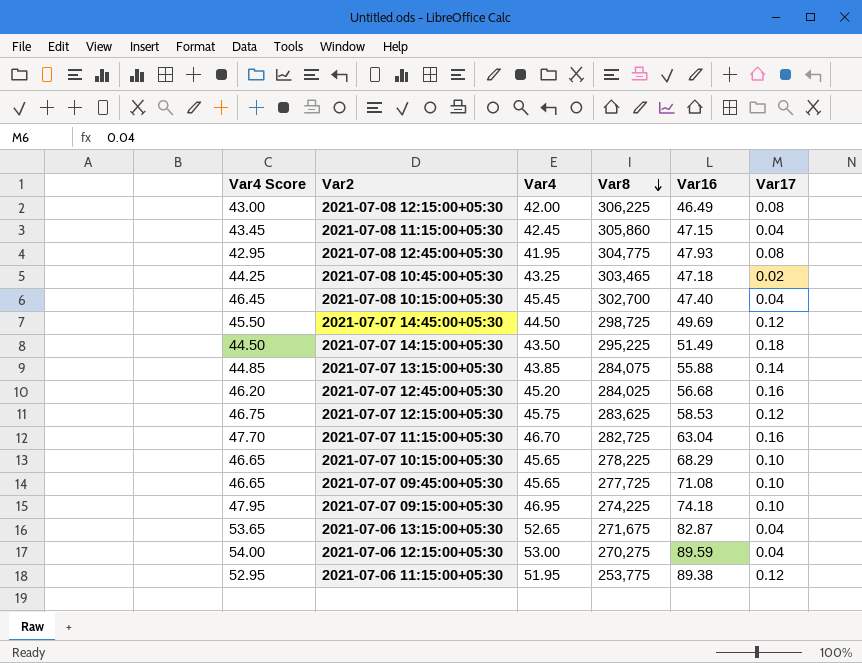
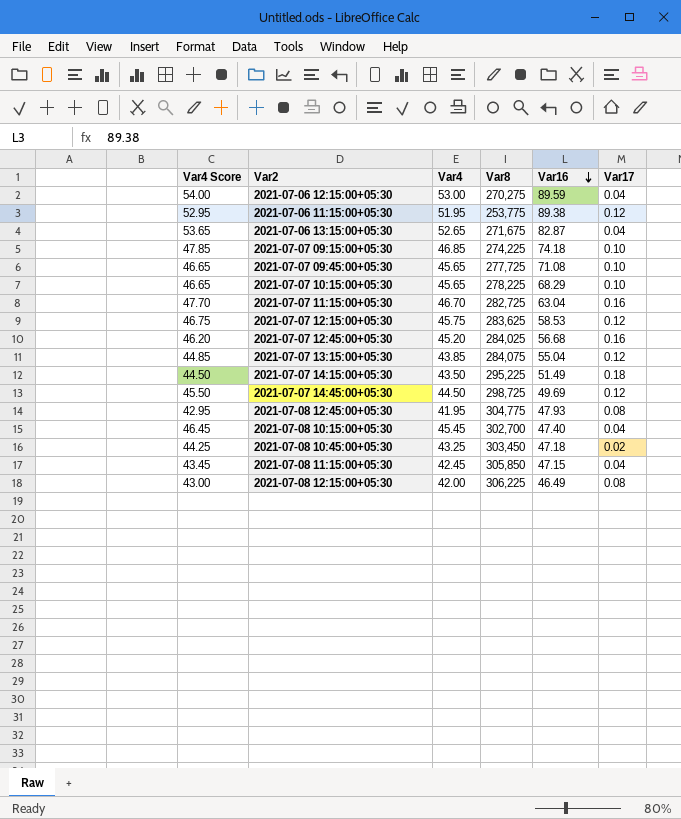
row order: Var8 descending -> Var16 descending
2021-07-07 09:15:00+05:30 | Var4 Score: 47.95 -> 47.85
2021-07-07 09:15:00+05:30 | Var4: 46.95 -> 46.85
2021-07-07 13:15:00+05:30 | Var16: 55.88 -> 55.04
2021-07-07 13:15:00+05:30 | Var17: 0.14 -> 0.12
2021-07-08 10:45:00+05:30 | Var8: 303,465 -> 303,450
2021-07-08 11:15:00+05:30 | Var8: 305,860 -> 305,850

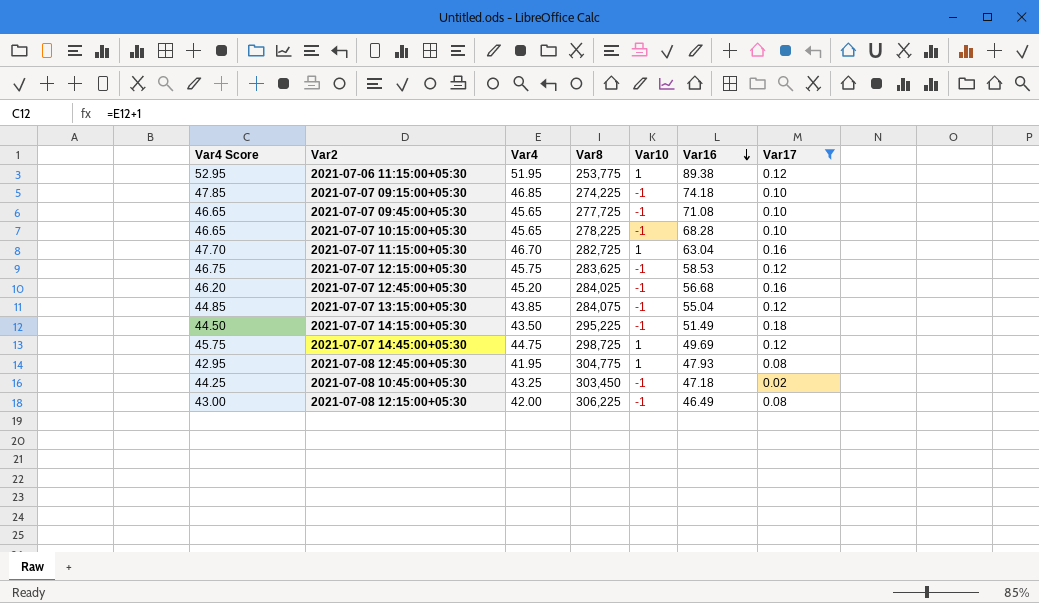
filter: none -> Var17 != 0.04
column Var10 | position: none -> 5
2021-07-07 10:15:00+05:30 | Var16: 68.29 -> 68.28
2021-07-07 14:45:00+05:30 | Var4 Score: 45.50 -> 45.75
2021-07-07 14:45:00+05:30 | Var4: 44.50 -> 44.75

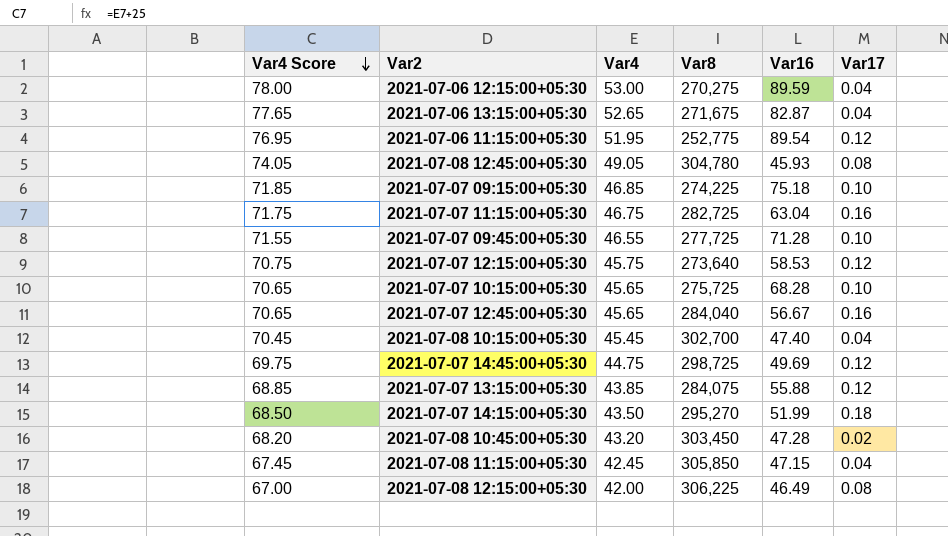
filter: Var17 != 0.04 -> none
row order: Var16 descending -> Var4 Score descending
column Var10 | position: 5 -> none
column Var4 Score | formula: [Var4] + 1 -> [Var4] + 25
2021-07-06 11:15:00+05:30 | Var8: 253,775 -> 252,775
2021-07-06 11:15:00+05:30 | Var16: 89.38 -> 89.54
2021-07-08 12:45:00+05:30 | Var4: 41.95 -> 49.05
2021-07-08 12:45:00+05:30 | Var8: 304,775 -> 304,780
2021-07-08 12:45:00+05:30 | Var16: 47.93 -> 45.93
2021-07-07 09:15:00+05:30 | Var16: 74.18 -> 75.18
2021-07-07 11:15:00+05:30 | Var4: 46.70 -> 46.75
2021-07-07 09:45:00+05:30 | Var4: 45.65 -> 46.55
2021-07-07 09:45:00+05:30 | Var16: 71.08 -> 71.28
2021-07-07 12:15:00+05:30 | Var8: 283,625 -> 273,640
2021-07-07 10:15:00+05:30 | Var8: 278,225 -> 275,725
2021-07-07 12:45:00+05:30 | Var4: 45.20 -> 45.65
2021-07-07 12:45:00+05:30 | Var8: 284,025 -> 284,040
2021-07-07 12:45:00+05:30 | Var16: 56.68 -> 56.67
2021-07-07 13:15:00+05:30 | Var16: 55.04 -> 55.88
2021-07-07 14:15:00+05:30 | Var8: 295,225 -> 295,270
2021-07-07 14:15:00+05:30 | Var16: 51.49 -> 51.99
2021-07-08 10:45:00+05:30 | Var4: 43.25 -> 43.20
2021-07-08 10:45:00+05:30 | Var16: 47.18 -> 47.28

